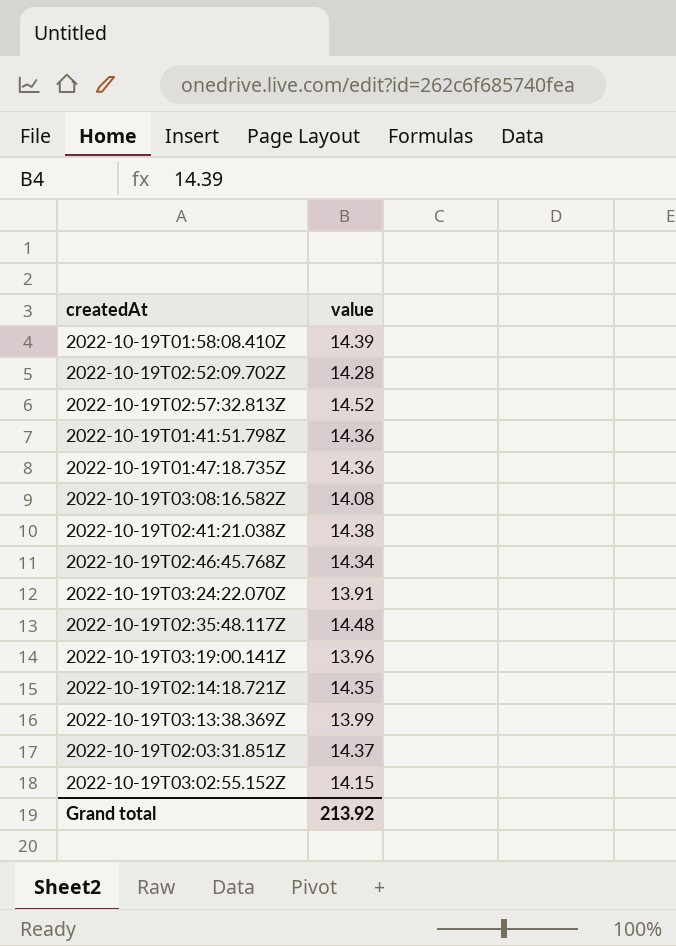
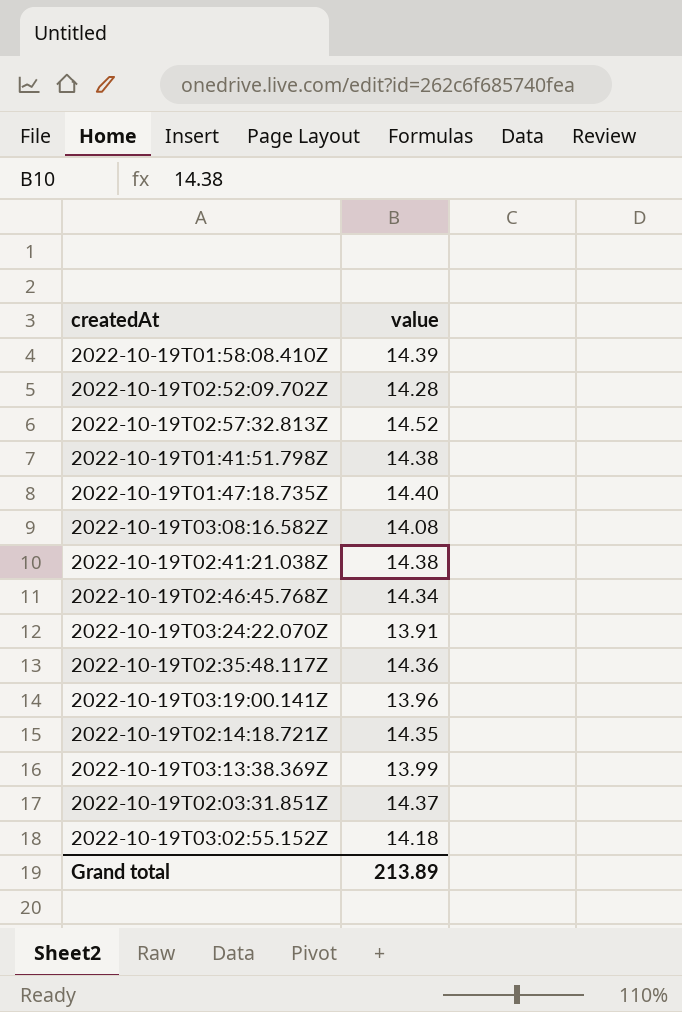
2022-10-19T01:41:51.798Z | value: 14.36 -> 14.38
2022-10-19T01:47:18.735Z | value: 14.36 -> 14.40
2022-10-19T02:35:48.117Z | value: 14.48 -> 14.36
2022-10-19T03:02:55.152Z | value: 14.15 -> 14.18
Grand total | value: 213.92 -> 213.89

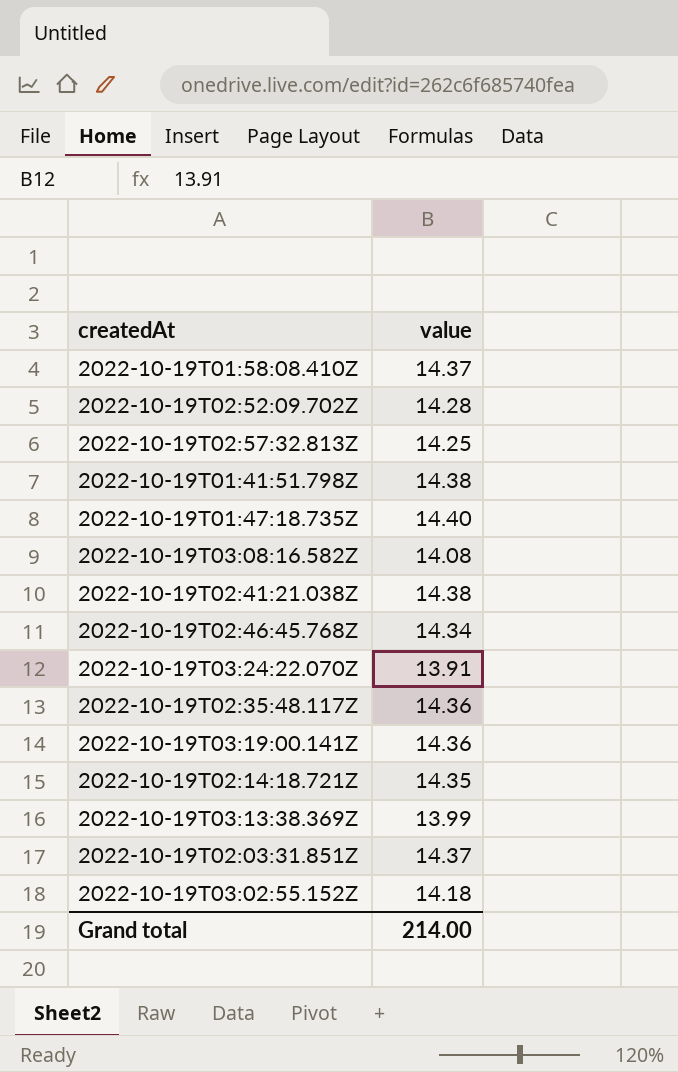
2022-10-19T01:58:08.410Z | value: 14.39 -> 14.37
2022-10-19T02:57:32.813Z | value: 14.52 -> 14.25
2022-10-19T03:19:00.141Z | value: 13.96 -> 14.36
Grand total | value: 213.89 -> 214.00

